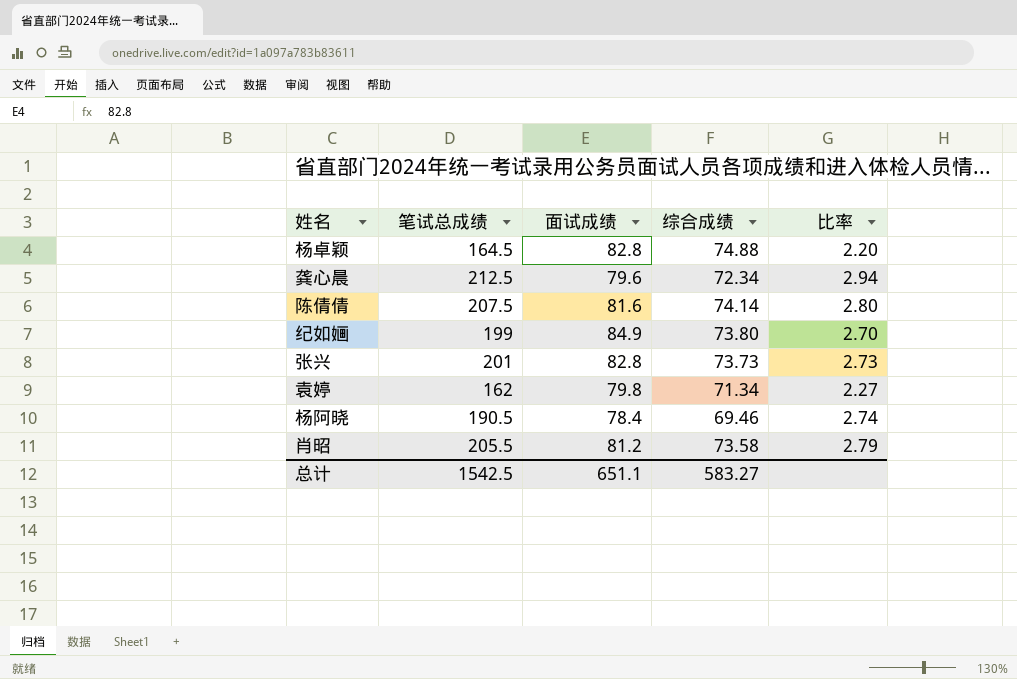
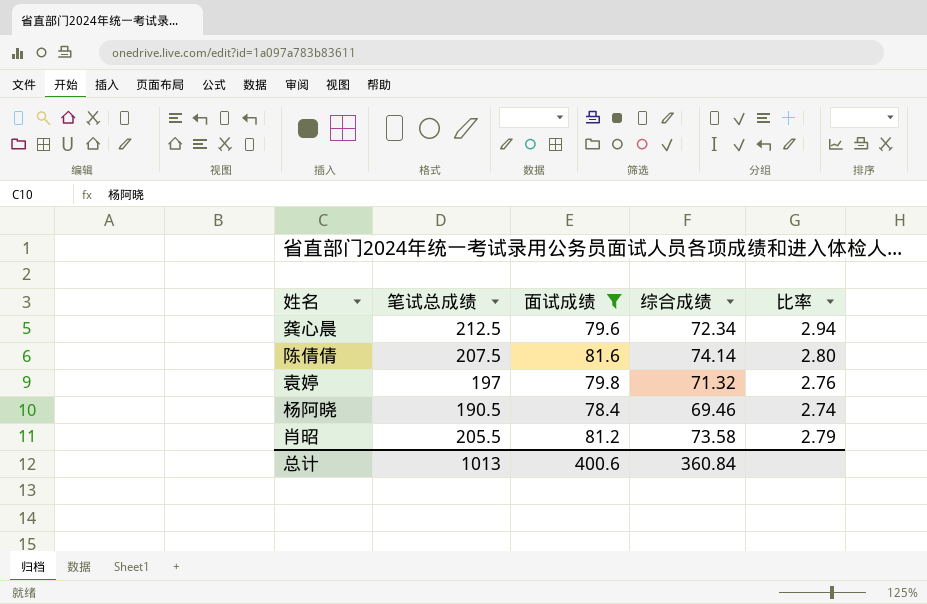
filter: none -> 面试成绩 <= 81.6
袁婷 | 笔试总成绩: 162 -> 197
袁婷 | 综合成绩: 71.34 -> 71.32
袁婷 | 比率: 2.27 -> 2.76
总计 | 笔试总成绩: 1542.5 -> 1013
总计 | 面试成绩: 651.1 -> 400.6
总计 | 综合成绩: 583.27 -> 360.84

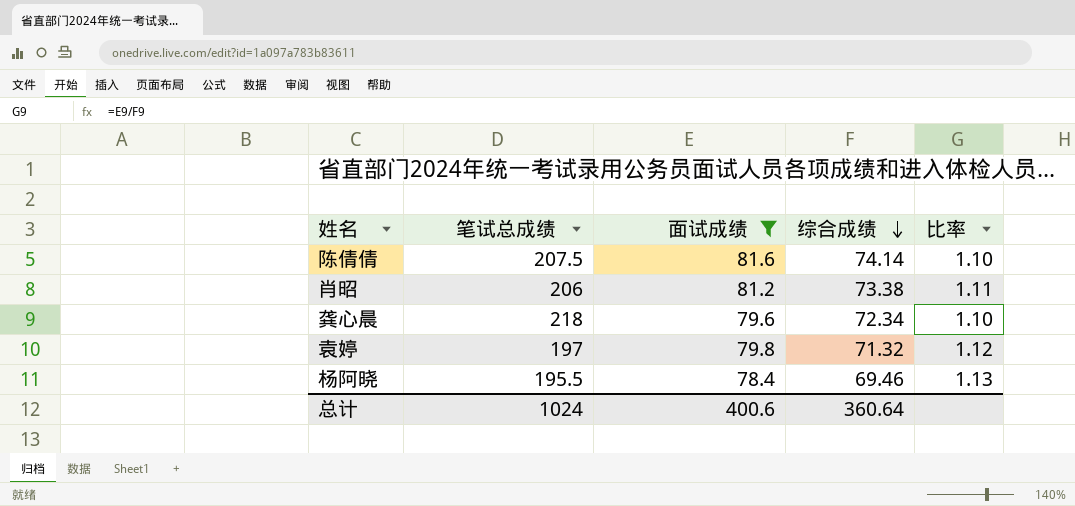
row order: none -> 综合成绩 descending
column 比率 | formula: [笔试总成绩] / [综合成绩] -> [面试成绩] / [综合成绩]
肖昭 | 笔试总成绩: 205.5 -> 206
肖昭 | 综合成绩: 73.58 -> 73.38
龚心晨 | 笔试总成绩: 212.5 -> 218
杨阿晓 | 笔试总成绩: 190.5 -> 195.5
总计 | 笔试总成绩: 1013 -> 1024
总计 | 综合成绩: 360.84 -> 360.64

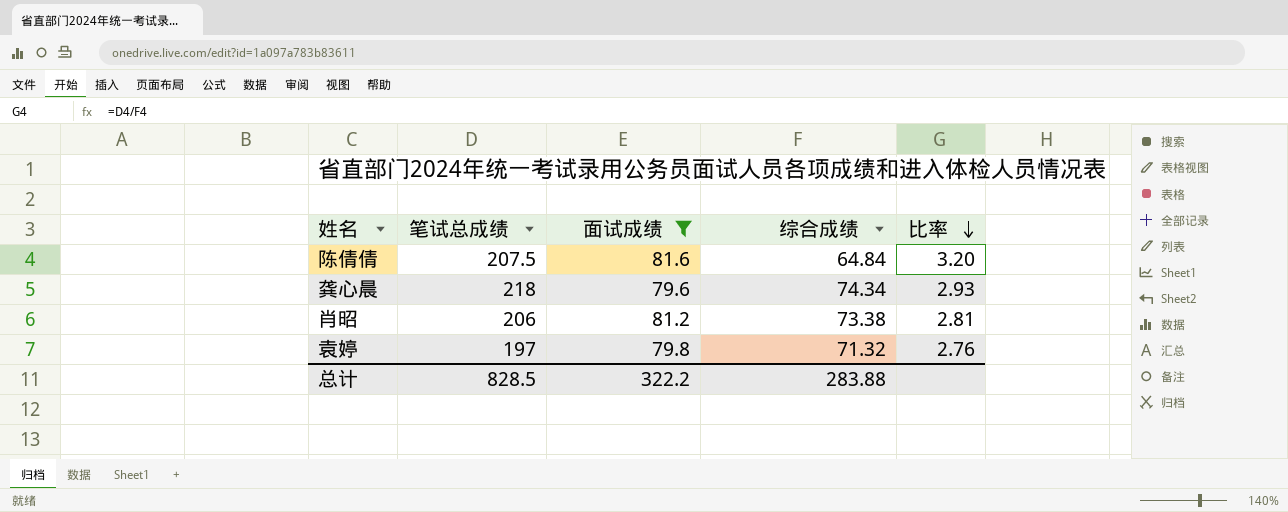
row order: 综合成绩 descending -> 比率 descending
column 比率 | formula: [面试成绩] / [综合成绩] -> [笔试总成绩] / [综合成绩]
row 杨阿晓: 195.5 | 78.4 | 69.46 | 1.13 -> none
陈倩倩 | 综合成绩: 74.14 -> 64.84
龚心晨 | 综合成绩: 72.34 -> 74.34
总计 | 笔试总成绩: 1024 -> 828.5
总计 | 面试成绩: 400.6 -> 322.2
总计 | 综合成绩: 360.64 -> 283.88

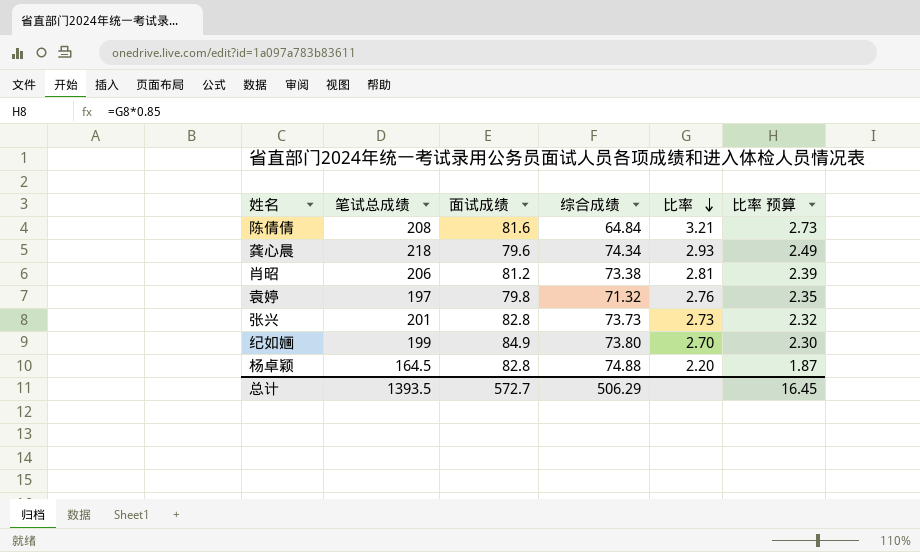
filter: 面试成绩 <= 81.6 -> none
column 比率 预算 | formula: none -> [比率] * 0.85
陈倩倩 | 笔试总成绩: 207.5 -> 208
陈倩倩 | 比率: 3.20 -> 3.21
总计 | 笔试总成绩: 828.5 -> 1393.5
总计 | 面试成绩: 322.2 -> 572.7
总计 | 综合成绩: 283.88 -> 506.29

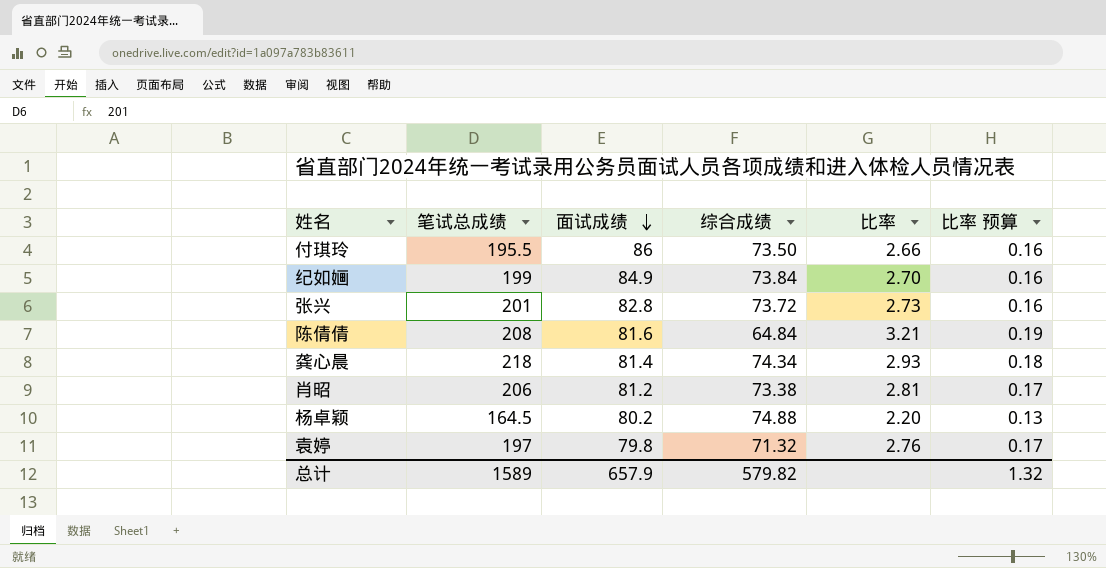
row order: 比率 descending -> 面试成绩 descending
column 比率 预算 | formula: [比率] * 0.85 -> [比率] * 0.06
row 付琪玲: none -> 195.5 | 86 | 73.50 | 2.66 | 0.16
纪如婳 | 综合成绩: 73.80 -> 73.84
张兴 | 综合成绩: 73.73 -> 73.72
龚心晨 | 面试成绩: 79.6 -> 81.4
杨卓颖 | 面试成绩: 82.8 -> 80.2
总计 | 笔试总成绩: 1393.5 -> 1589
总计 | 面试成绩: 572.7 -> 657.9
总计 | 综合成绩: 506.29 -> 579.82
总计 | 比率 预算: 16.45 -> 1.32

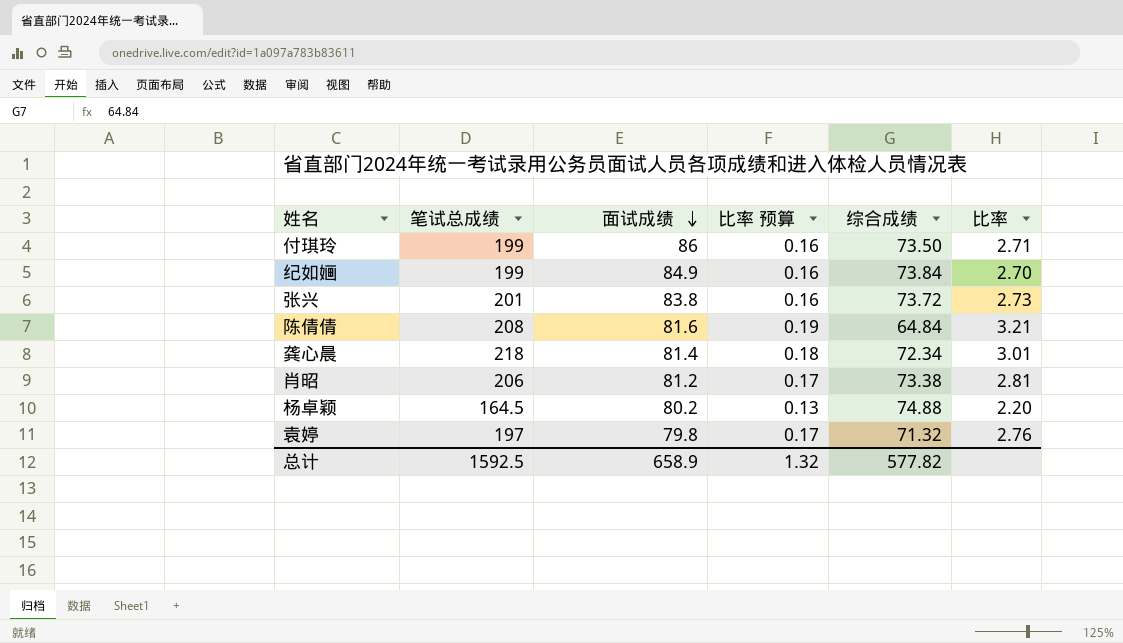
column 比率 预算 | position: 6 -> 4
付琪玲 | 笔试总成绩: 195.5 -> 199
付琪玲 | 比率: 2.66 -> 2.71
张兴 | 面试成绩: 82.8 -> 83.8
龚心晨 | 综合成绩: 74.34 -> 72.34
龚心晨 | 比率: 2.93 -> 3.01
总计 | 笔试总成绩: 1589 -> 1592.5
总计 | 面试成绩: 657.9 -> 658.9
总计 | 综合成绩: 579.82 -> 577.82

